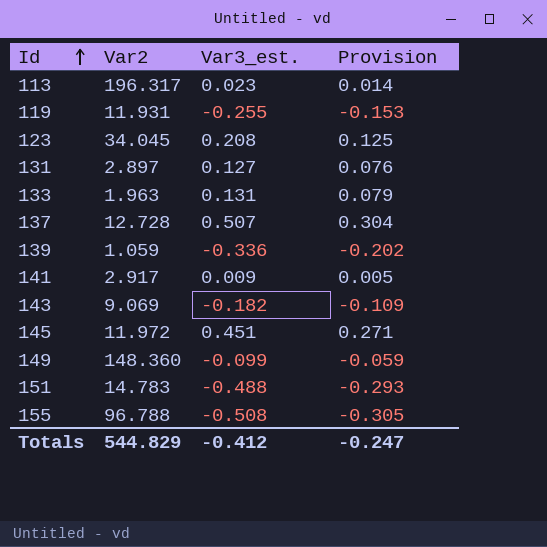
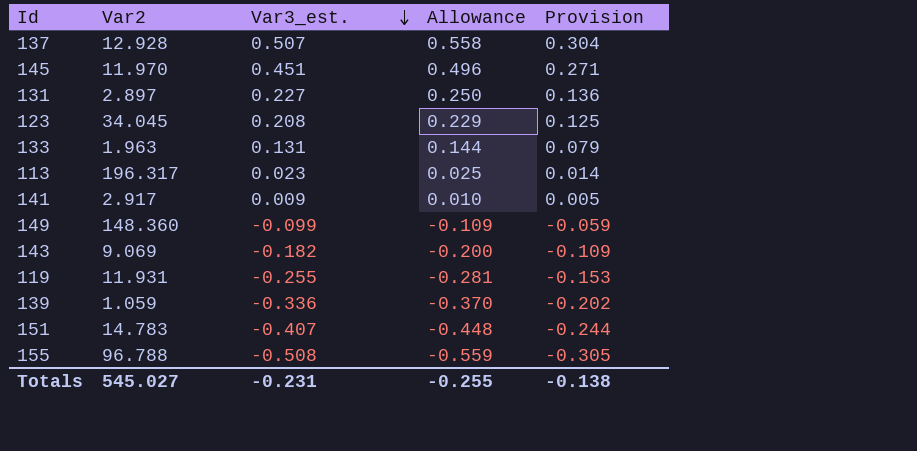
row order: Id ascending -> Var3_est. descending
column Allowance | formula: none -> [Var3_est.] * 1.1
137 | Var2: 12.728 -> 12.928
145 | Var2: 11.972 -> 11.970
131 | Var3_est.: 0.127 -> 0.227
131 | Provision: 0.076 -> 0.136
151 | Var3_est.: -0.488 -> -0.407
151 | Provision: -0.293 -> -0.244
Totals | Var2: 544.829 -> 545.027
Totals | Var3_est.: -0.412 -> -0.231
Totals | Provision: -0.247 -> -0.138

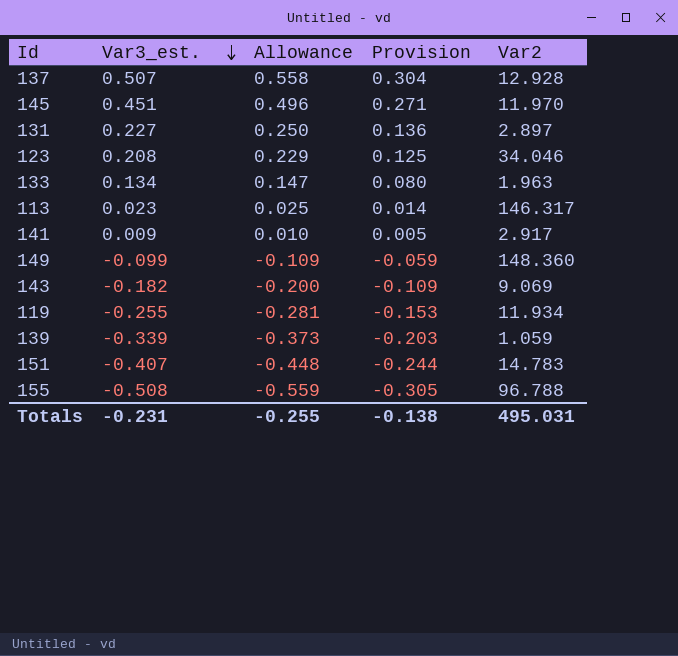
column Var2 | position: 2 -> 5
123 | Var2: 34.045 -> 34.046
133 | Var3_est.: 0.131 -> 0.134
133 | Allowance: 0.144 -> 0.147
133 | Provision: 0.079 -> 0.080
113 | Var2: 196.317 -> 146.317
119 | Var2: 11.931 -> 11.934
139 | Var3_est.: -0.336 -> -0.339
139 | Allowance: -0.370 -> -0.373
139 | Provision: -0.202 -> -0.203
Totals | Var2: 545.027 -> 495.031

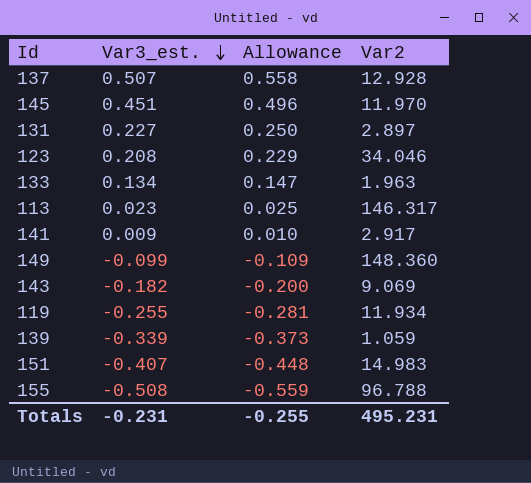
column Provision | formula: [Var3_est.] * 0.6 -> none
151 | Var2: 14.783 -> 14.983
Totals | Var2: 495.031 -> 495.231

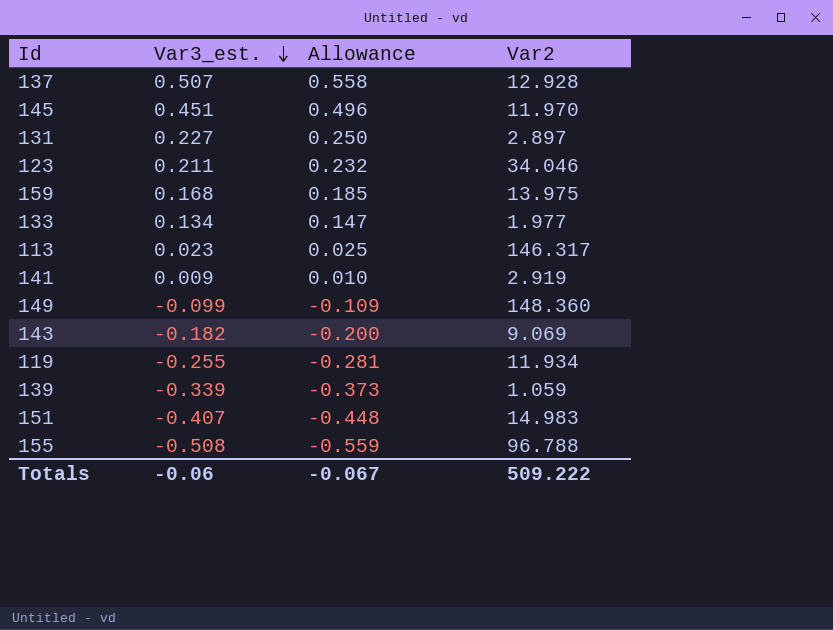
123 | Var3_est.: 0.208 -> 0.211
123 | Allowance: 0.229 -> 0.232
row 159: none -> 0.168 | 0.185 | 13.975
133 | Var2: 1.963 -> 1.977
141 | Var2: 2.917 -> 2.919
Totals | Var3_est.: -0.231 -> -0.06
Totals | Allowance: -0.255 -> -0.067
Totals | Var2: 495.231 -> 509.222

